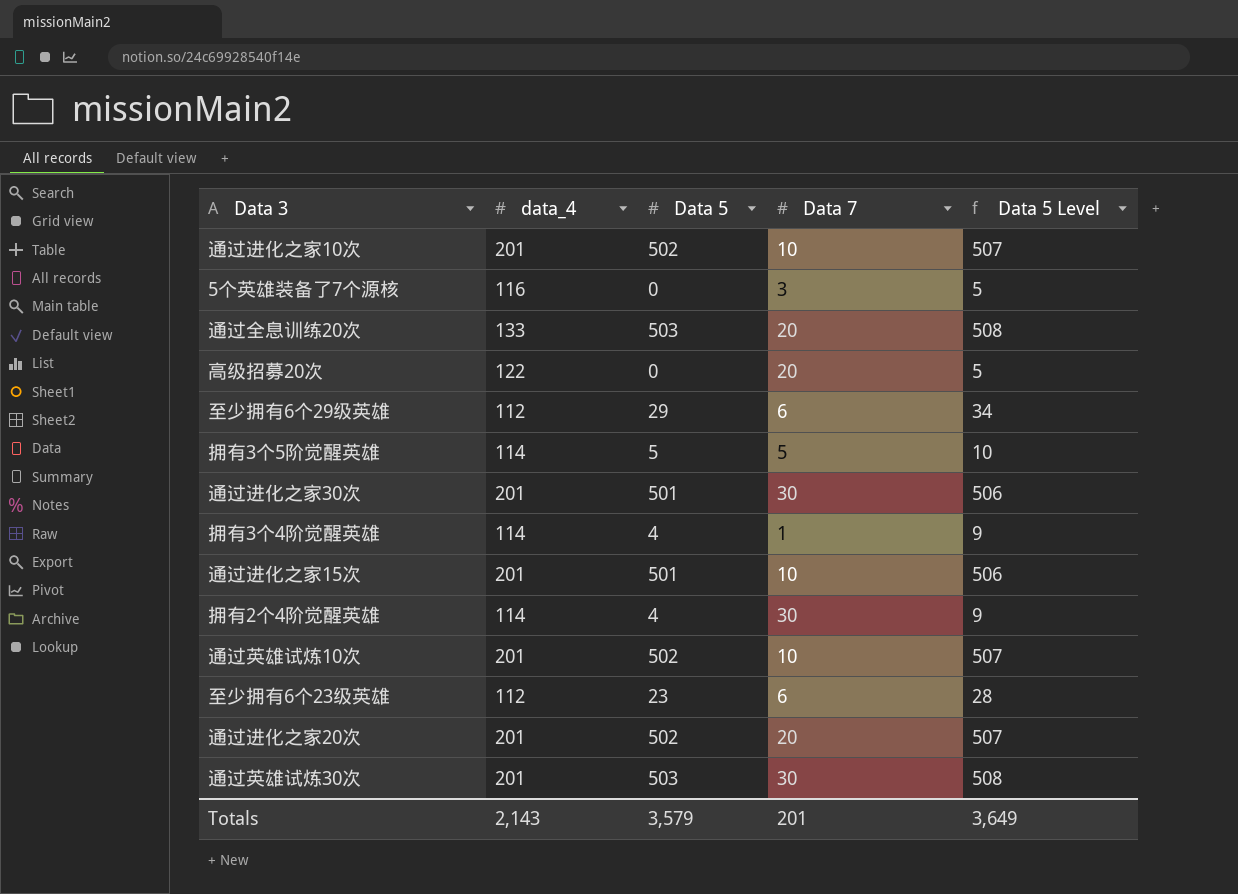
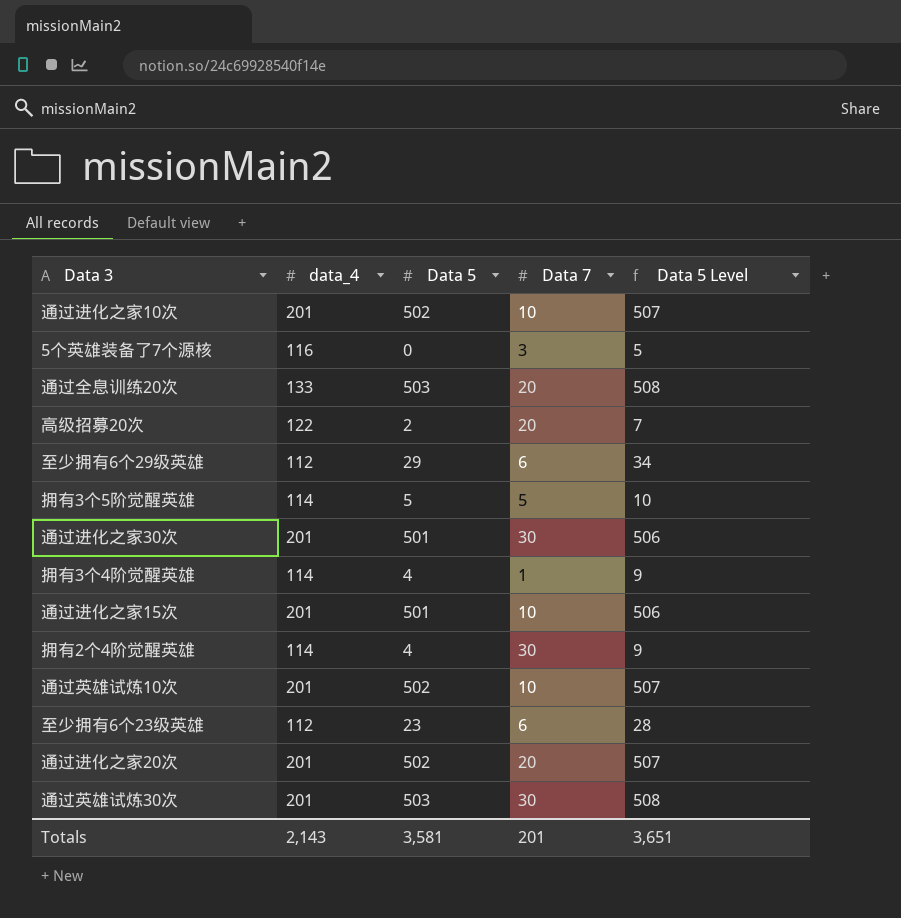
高级招募20次 | Data 5: 0 -> 2
高级招募20次 | Data 5 Level: 5 -> 7
Totals | Data 5: 3,579 -> 3,581
Totals | Data 5 Level: 3,649 -> 3,651

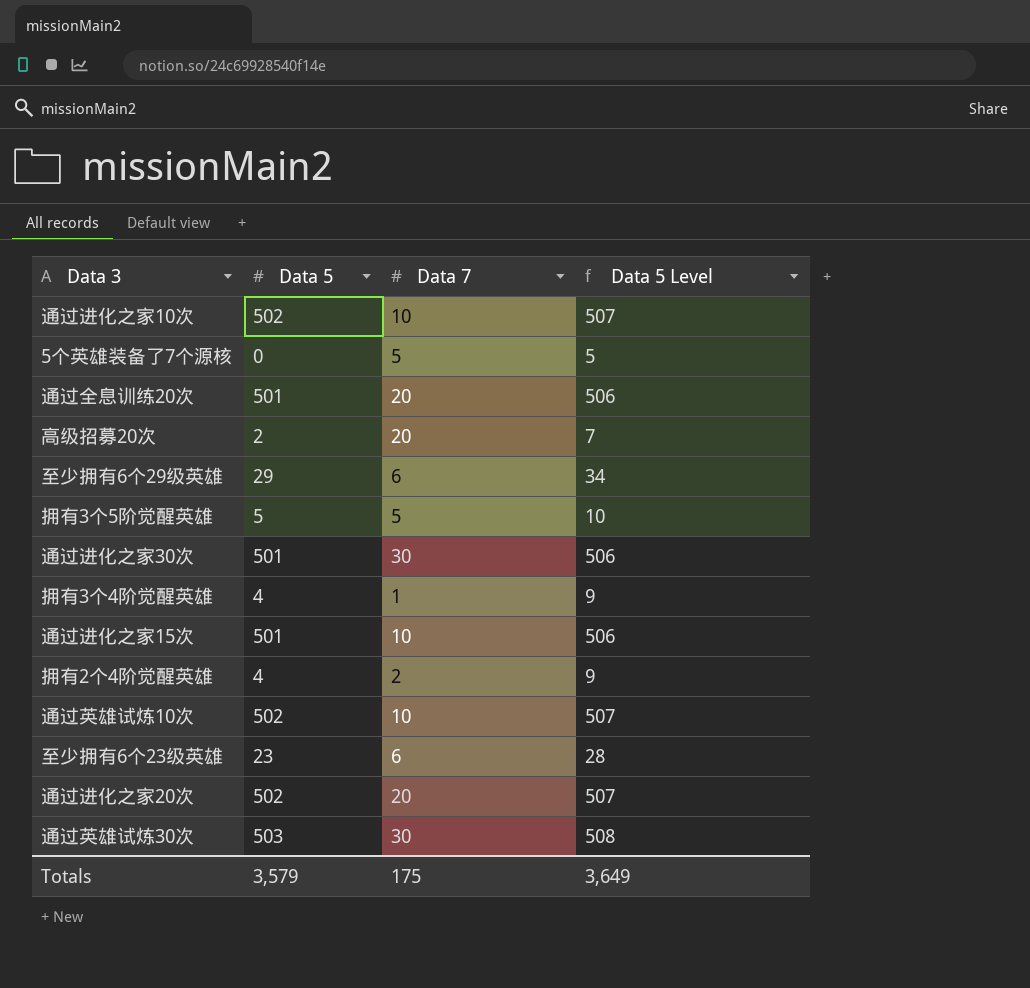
column data_4 | position: 2 -> none
5个英雄装备了7个源核 | Data 7: 3 -> 5
通过全息训练20次 | Data 5: 503 -> 501
通过全息训练20次 | Data 5 Level: 508 -> 506
拥有2个4阶觉醒英雄 | Data 7: 30 -> 2
Totals | Data 5: 3,581 -> 3,579
Totals | Data 7: 201 -> 175
Totals | Data 5 Level: 3,651 -> 3,649

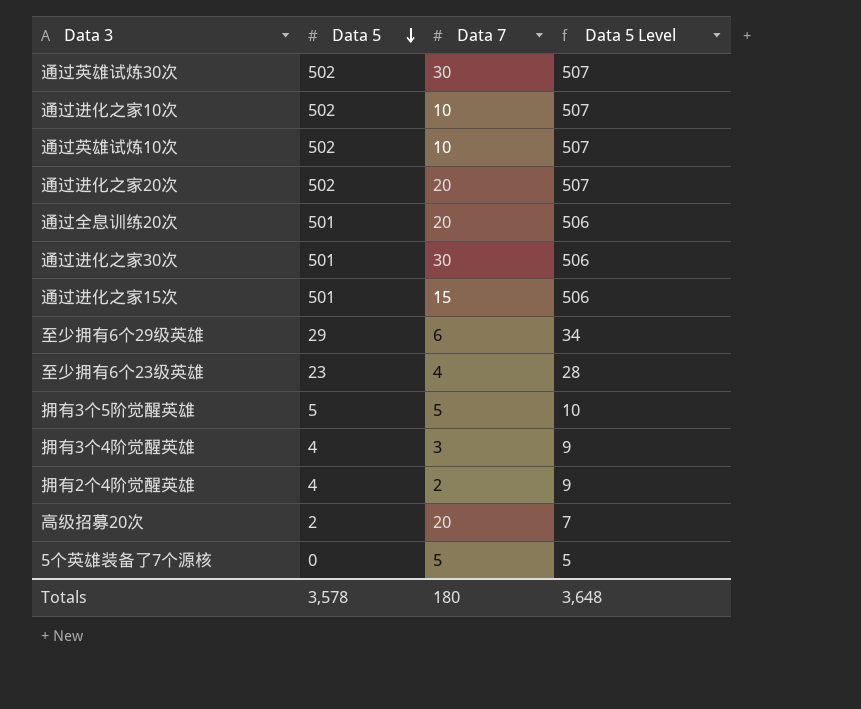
row order: none -> Data 5 descending
通过英雄试炼30次 | Data 5: 503 -> 502
通过英雄试炼30次 | Data 5 Level: 508 -> 507
通过进化之家15次 | Data 7: 10 -> 15
至少拥有6个23级英雄 | Data 7: 6 -> 4
拥有3个4阶觉醒英雄 | Data 7: 1 -> 3
Totals | Data 5: 3,579 -> 3,578
Totals | Data 7: 175 -> 180
Totals | Data 5 Level: 3,649 -> 3,648

